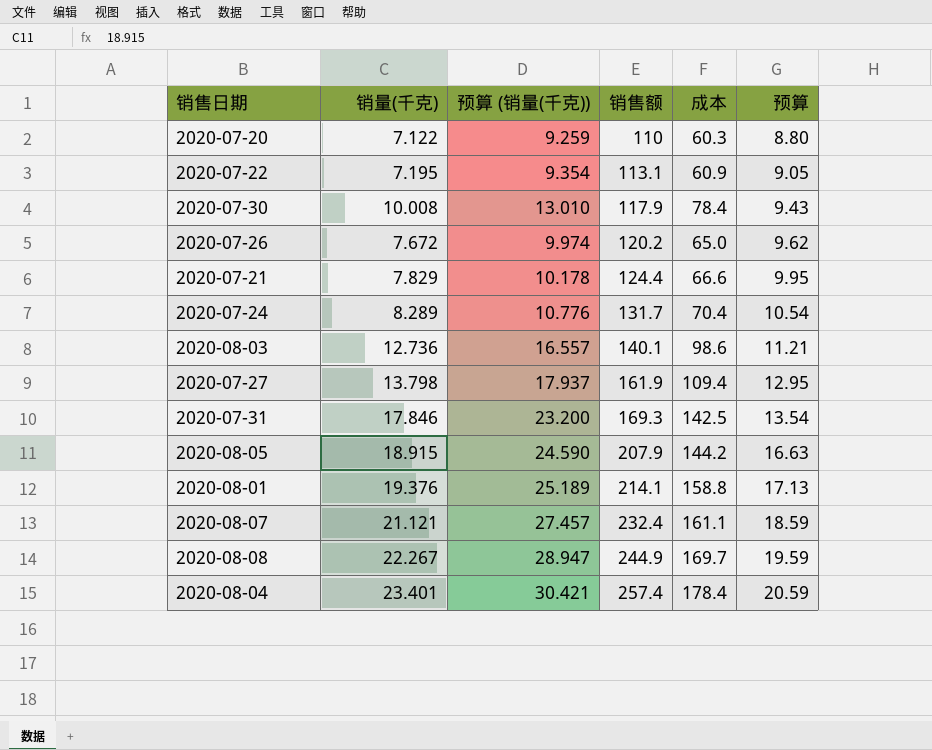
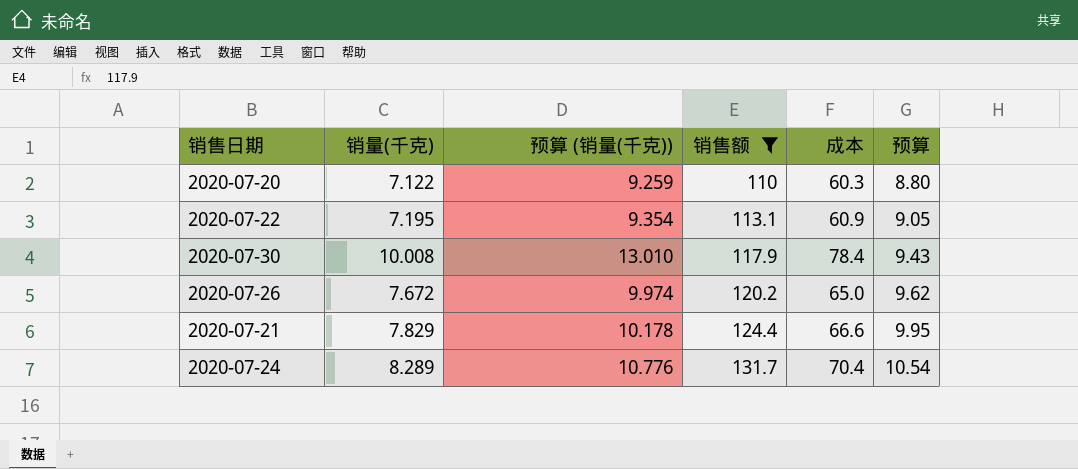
filter: none -> 销售额 <= 131.7

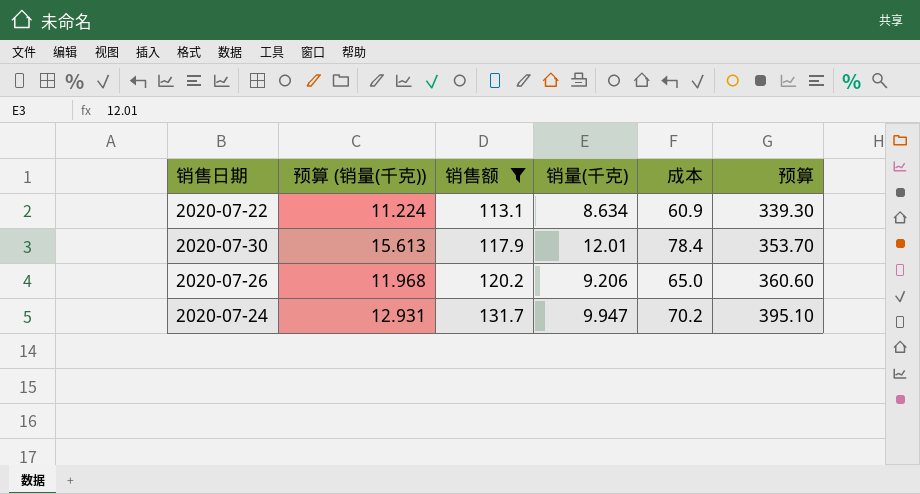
column 销量(千克) | position: 2 -> 4
column 预算 | formula: [销售额] * 0.08 -> [销售额] * 3
row 2020-07-20: 7.122 | 9.259 | 110 | 60.3 | 8.80 -> none
row 2020-07-21: 7.829 | 10.178 | 124.4 | 66.6 | 9.95 -> none
2020-07-22 | 预算 (销量(千克)): 9.354 -> 11.224
2020-07-22 | 销量(千克): 7.195 -> 8.634
2020-07-30 | 预算 (销量(千克)): 13.010 -> 15.613
2020-07-30 | 销量(千克): 10.008 -> 12.01
2020-07-26 | 预算 (销量(千克)): 9.974 -> 11.968
2020-07-26 | 销量(千克): 7.672 -> 9.206
2020-07-24 | 预算 (销量(千克)): 10.776 -> 12.931
2020-07-24 | 销量(千克): 8.289 -> 9.947
2020-07-24 | 成本: 70.4 -> 70.2

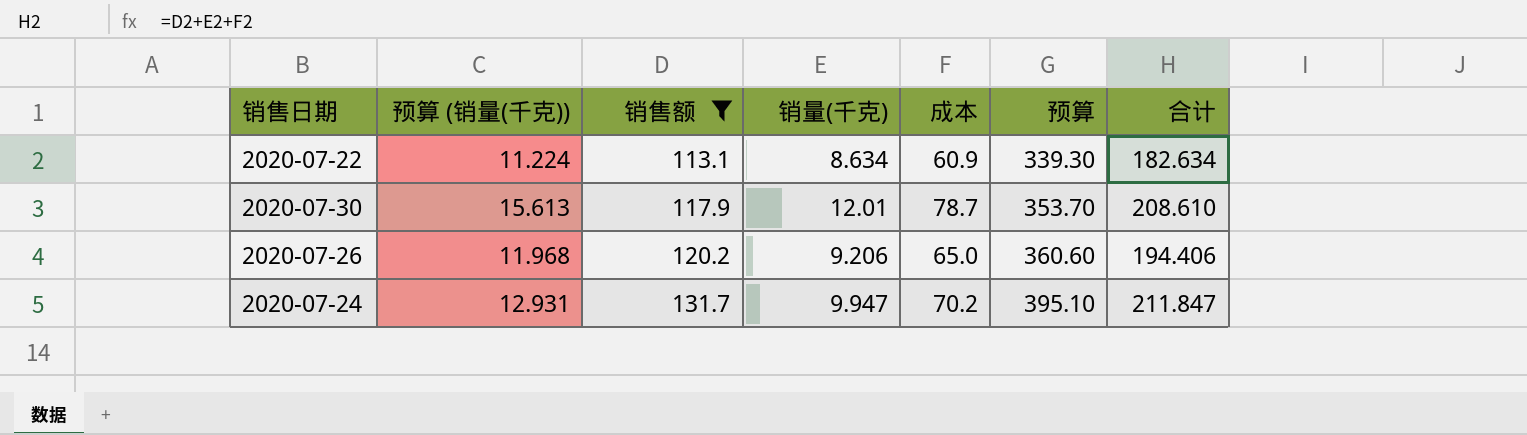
column 合计 | formula: none -> [销售额] + [销量(千克)] + [成本]
2020-07-30 | 成本: 78.4 -> 78.7

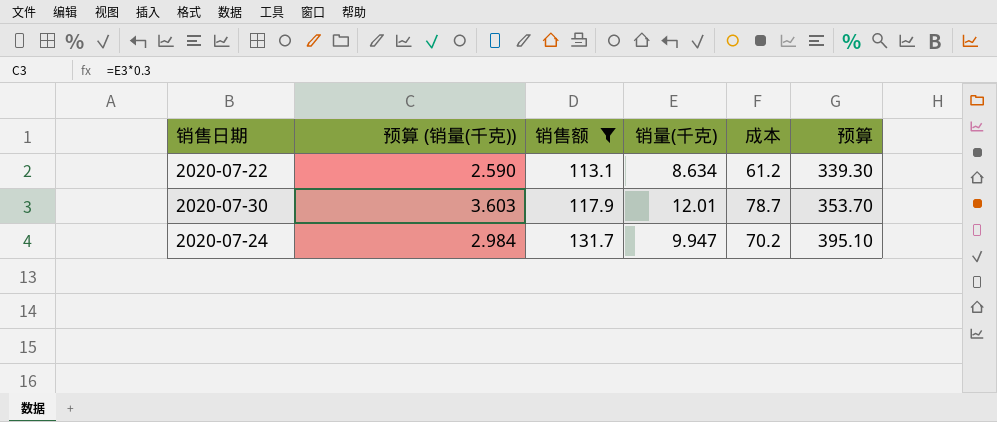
column 合计 | formula: [销售额] + [销量(千克)] + [成本] -> none
column 预算 (销量(千克)) | formula: [销量(千克)] * 1.3 -> [销量(千克)] * 0.3
row 2020-07-26: 11.968 | 120.2 | 9.206 | 65.0 | 360.60 | 194.406 -> none
2020-07-22 | 成本: 60.9 -> 61.2

